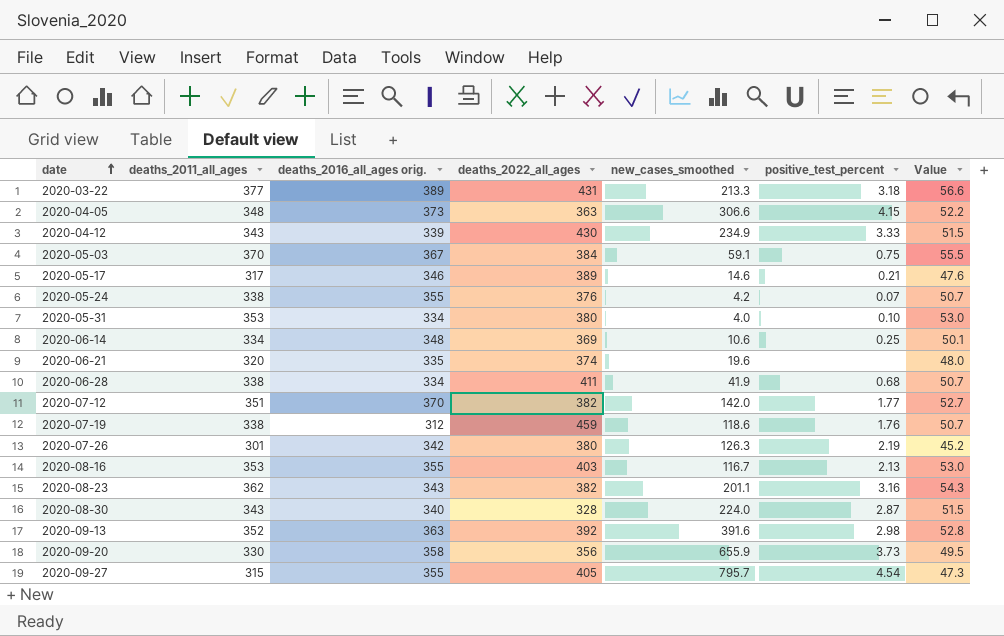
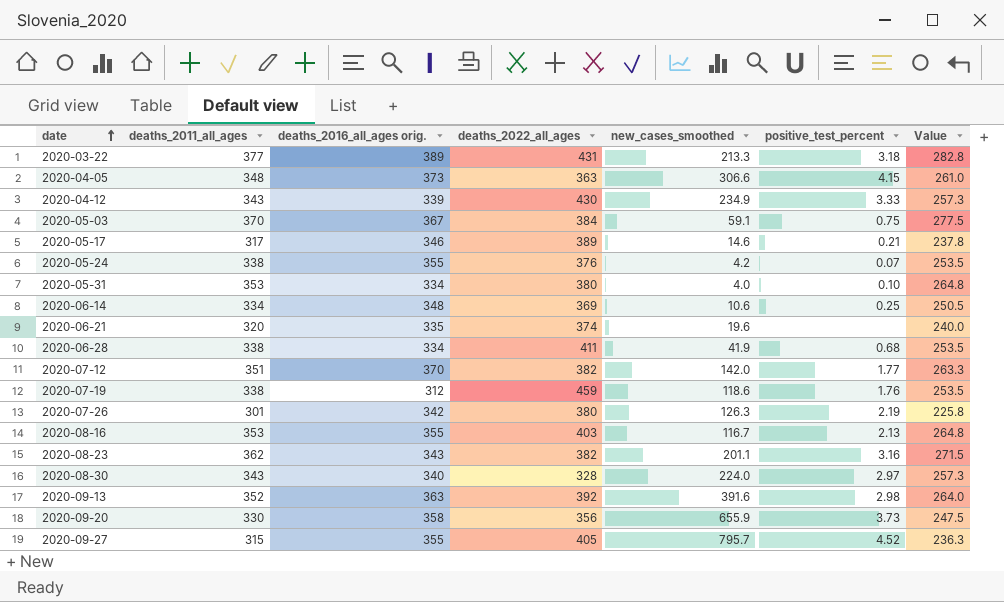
column Value | formula: [deaths_2011_all_ages] * 0.15 -> [deaths_2011_all_ages] * 0.75
2020-08-30 | positive_test_percent: 2.87 -> 2.97
2020-09-27 | positive_test_percent: 4.54 -> 4.52

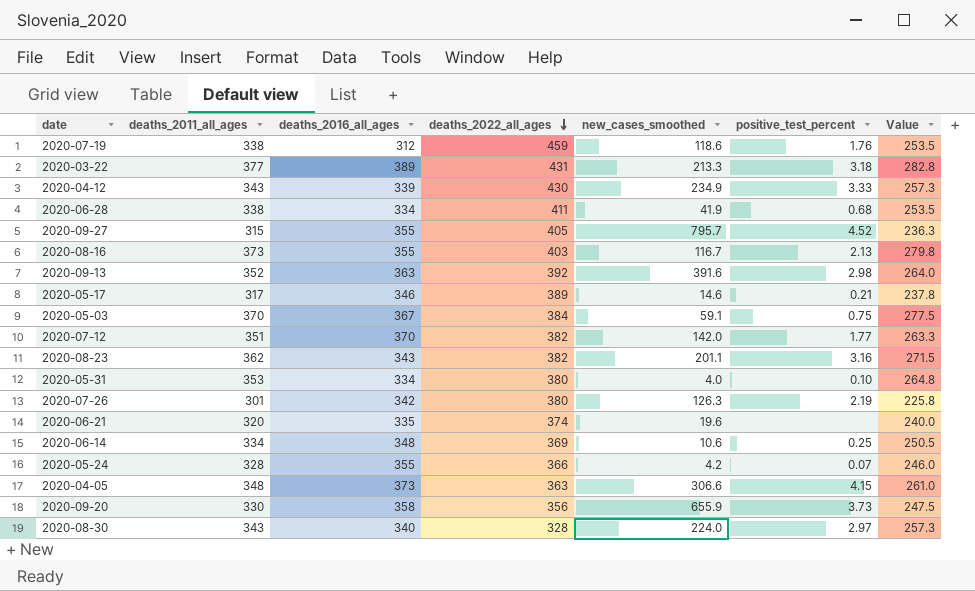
row order: date ascending -> deaths_2022_all_ages descending
column name: deaths_2016_all_ages orig. -> deaths_2016_all_ages
2020-08-16 | deaths_2011_all_ages: 353 -> 373
2020-08-16 | Value: 264.8 -> 279.8
2020-05-24 | deaths_2011_all_ages: 338 -> 328
2020-05-24 | deaths_2022_all_ages: 376 -> 366
2020-05-24 | Value: 253.5 -> 246.0

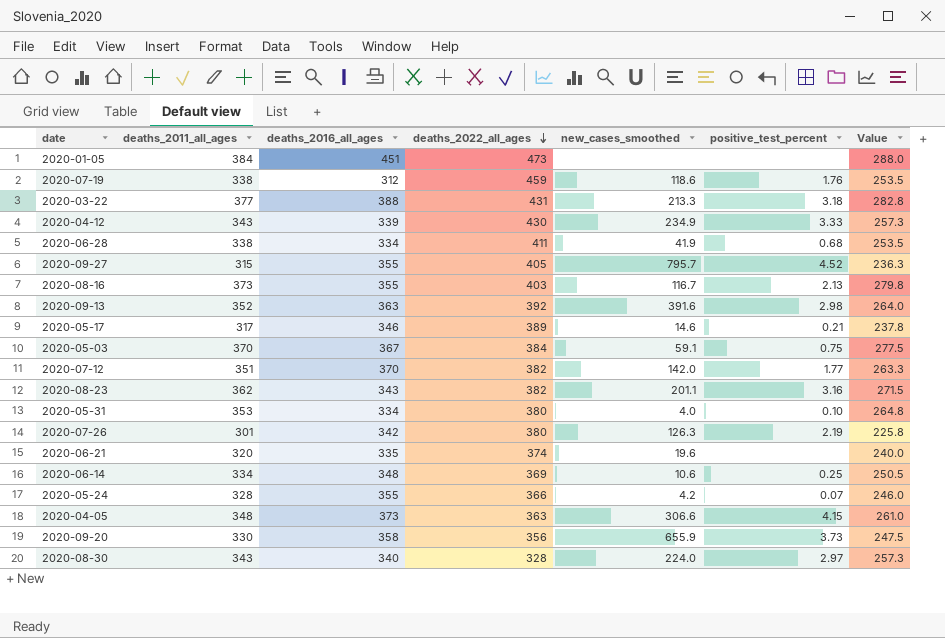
row 2020-01-05: none -> 384 | 451 | 473 | none | none | 288.0
2020-03-22 | deaths_2016_all_ages: 389 -> 388

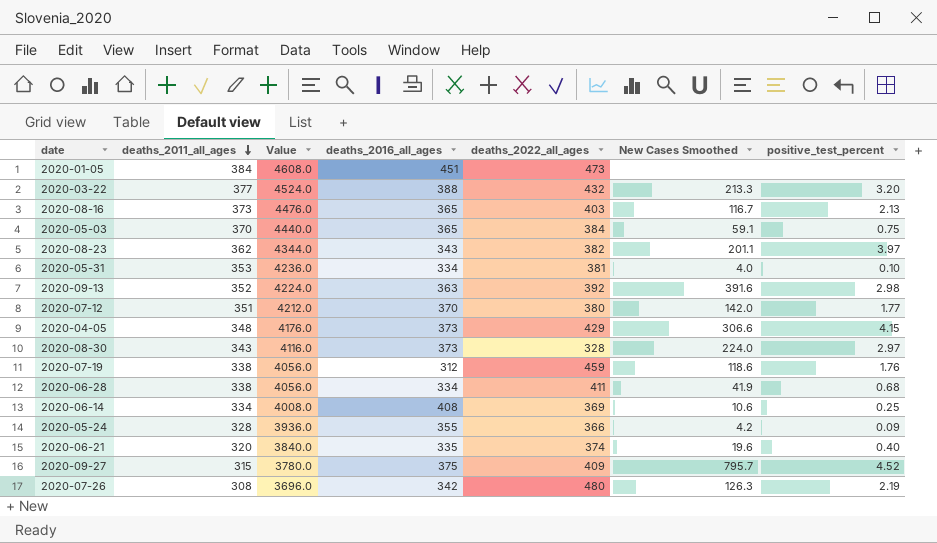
row order: deaths_2022_all_ages descending -> deaths_2011_all_ages descending
column Value | formula: [deaths_2011_all_ages] * 0.75 -> [deaths_2011_all_ages] * 12
column Value | position: 7 -> 3
column name: new_cases_smoothed -> New Cases Smoothed
row 2020-04-12: 343 | 339 | 430 | 234.9 | 3.33 | 257.3 -> none
row 2020-05-17: 317 | 346 | 389 | 14.6 | 0.21 | 237.8 -> none
row 2020-09-20: 330 | 358 | 356 | 655.9 | 3.73 | 247.5 -> none
2020-03-22 | deaths_2022_all_ages: 431 -> 432
2020-03-22 | positive_test_percent: 3.18 -> 3.20
2020-08-16 | deaths_2016_all_ages: 355 -> 365
2020-05-03 | deaths_2016_all_ages: 367 -> 365
2020-08-23 | positive_test_percent: 3.16 -> 3.97
2020-05-31 | deaths_2022_all_ages: 380 -> 381
2020-07-12 | deaths_2022_all_ages: 382 -> 380
2020-04-05 | deaths_2022_all_ages: 363 -> 429
2020-08-30 | deaths_2016_all_ages: 340 -> 373
2020-06-14 | deaths_2016_all_ages: 348 -> 408
2020-05-24 | positive_test_percent: 0.07 -> 0.09
2020-06-21 | positive_test_percent: none -> 0.40
2020-09-27 | deaths_2016_all_ages: 355 -> 375
2020-09-27 | deaths_2022_all_ages: 405 -> 409
2020-07-26 | deaths_2011_all_ages: 301 -> 308
2020-07-26 | deaths_2022_all_ages: 380 -> 480

